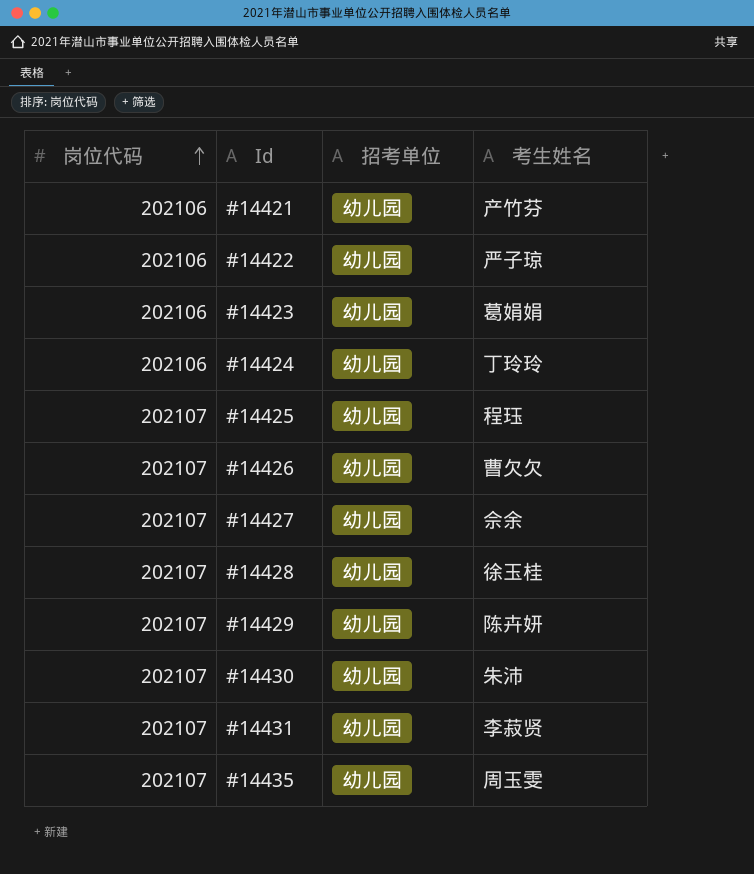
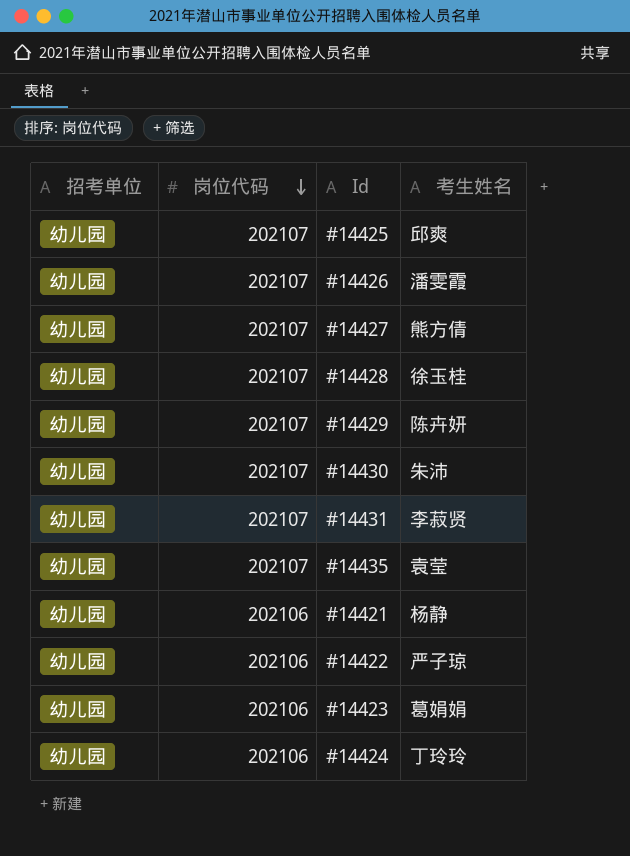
row order: 岗位代码 ascending -> 岗位代码 descending
column 招考单位 | position: 3 -> 1
#14425 | 考生姓名: 程珏 -> 邱爽
#14426 | 考生姓名: 曹欠欠 -> 潘雯霞
#14427 | 考生姓名: 佘余 -> 熊方倩
#14435 | 考生姓名: 周玉雯 -> 袁莹
#14421 | 考生姓名: 产竹芬 -> 杨静

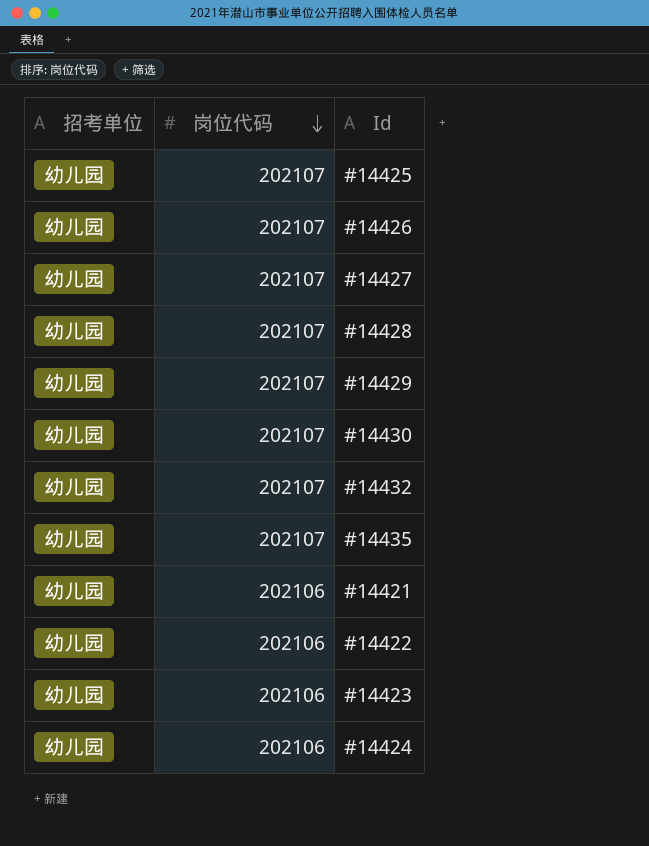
column 考生姓名 | position: 4 -> none
row #14431: 幼儿园 | 202107 | 李菽贤 -> none
row #14432: none -> 幼儿园 | 202107

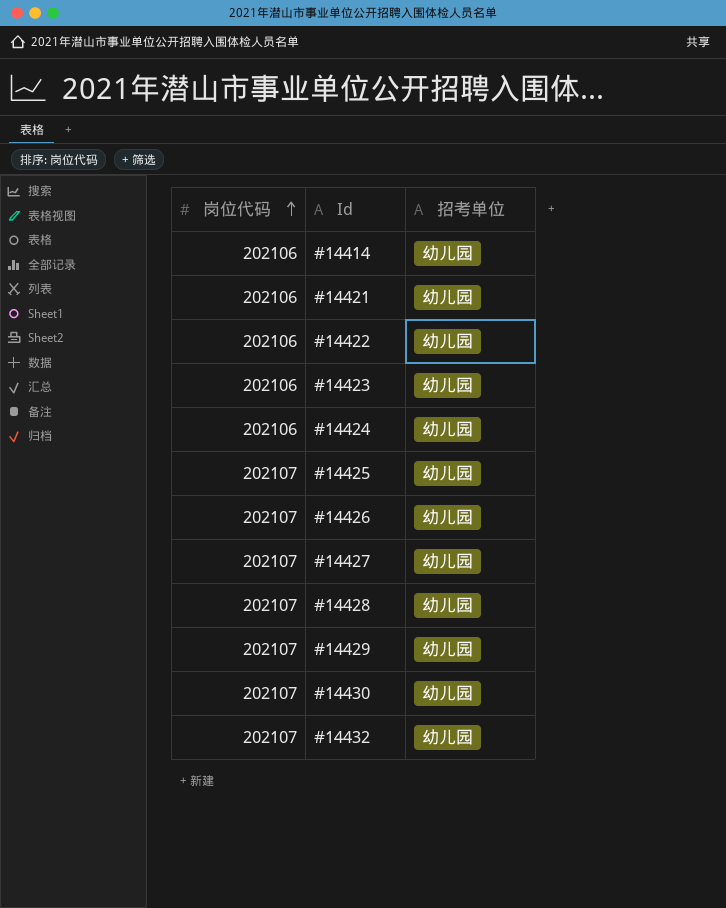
row order: 岗位代码 descending -> 岗位代码 ascending
column 招考单位 | position: 1 -> 3
row #14435: 幼儿园 | 202107 -> none
row #14414: none -> 202106 | 幼儿园

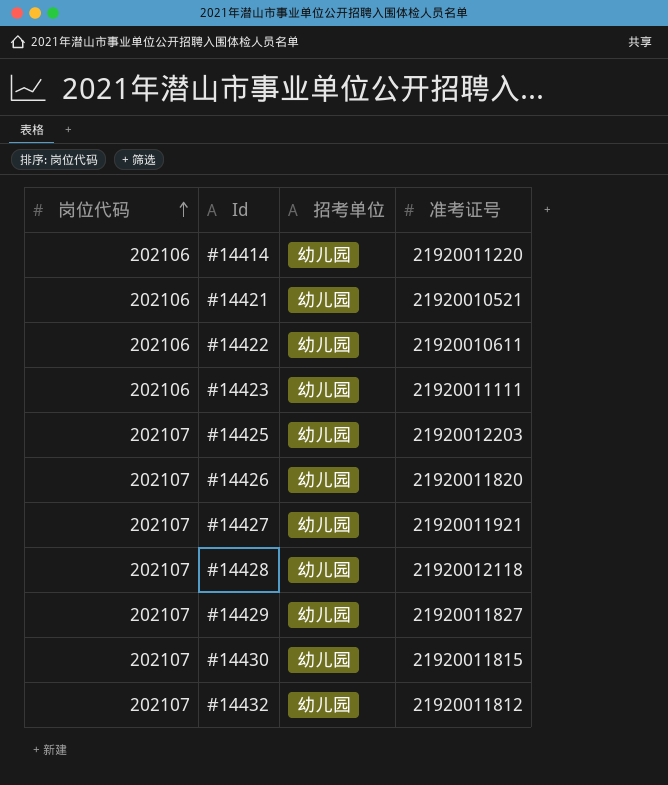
column 准考证号 | position: none -> 4
row #14424: 202106 | 幼儿园 -> none

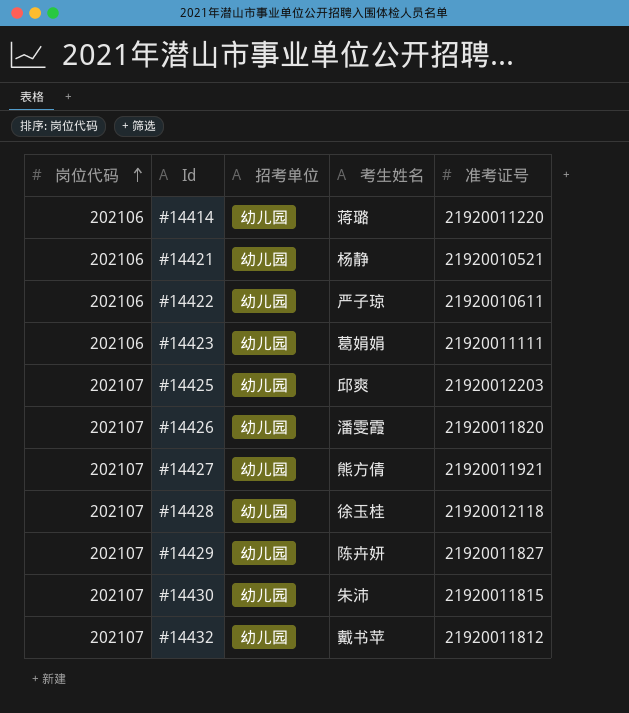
column 考生姓名 | position: none -> 4

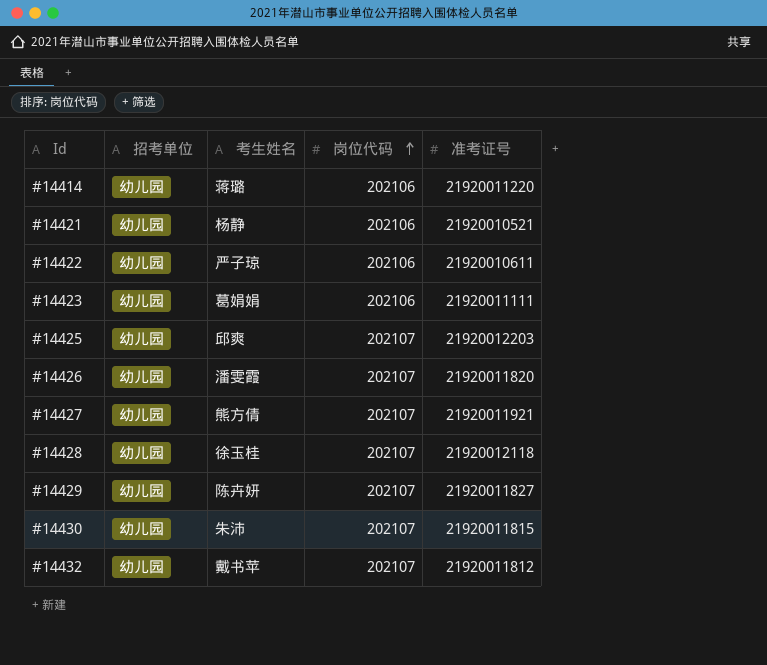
column 岗位代码 | position: 1 -> 4

